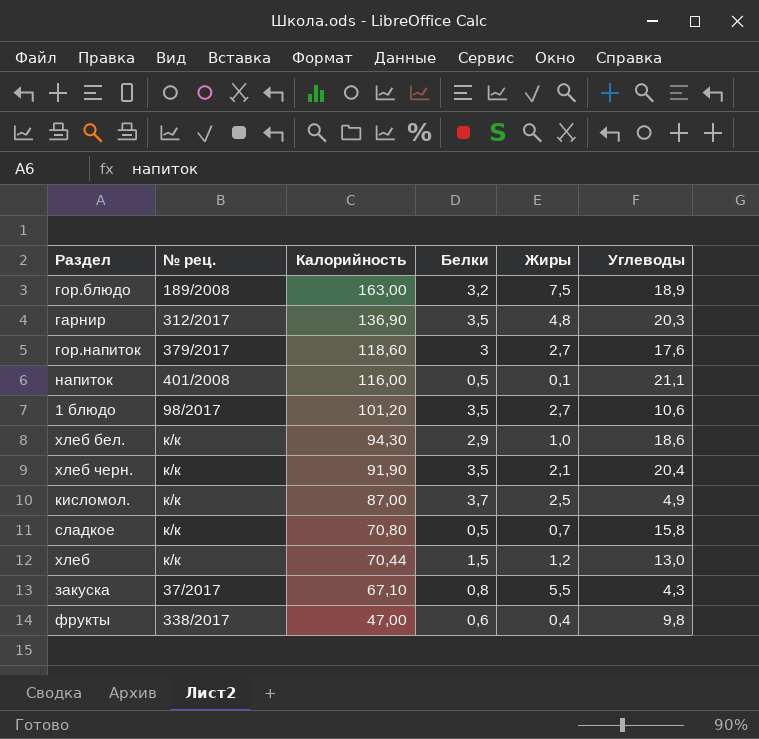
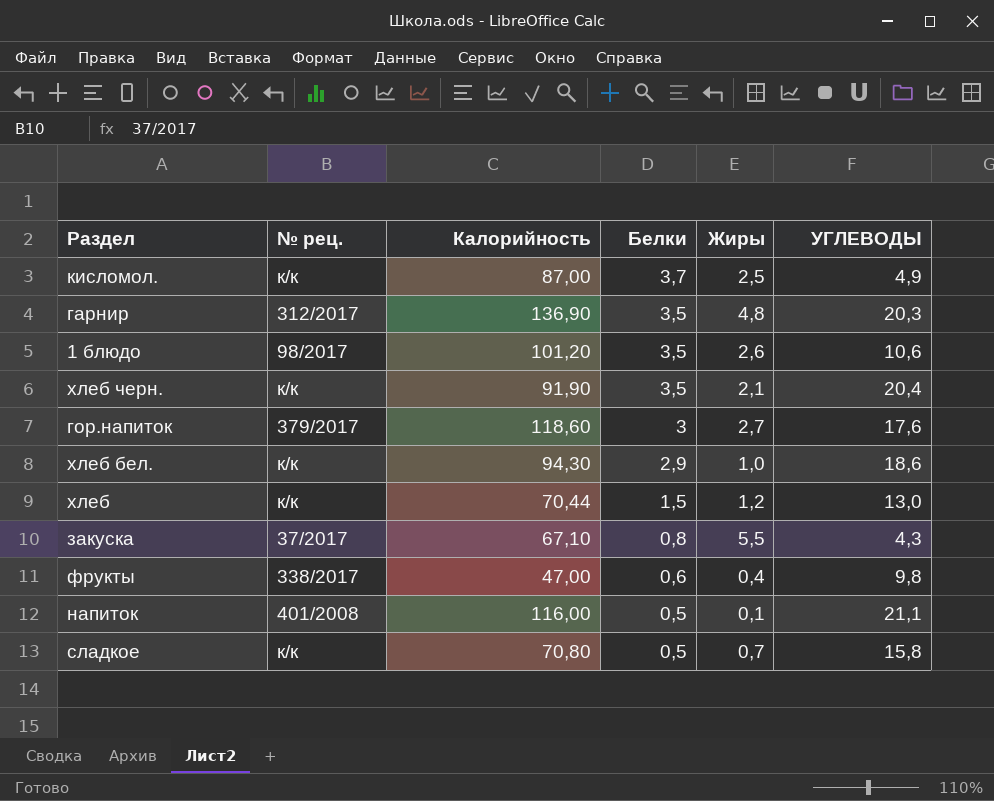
row order: Калорийность descending -> Белки descending
column name: Углеводы -> УГЛЕВОДЫ
row гор.блюдо: 189/2008 | 163,00 | 3,2 | 7,5 | 18,9 -> none
1 блюдо | Жиры: 2,7 -> 2,6

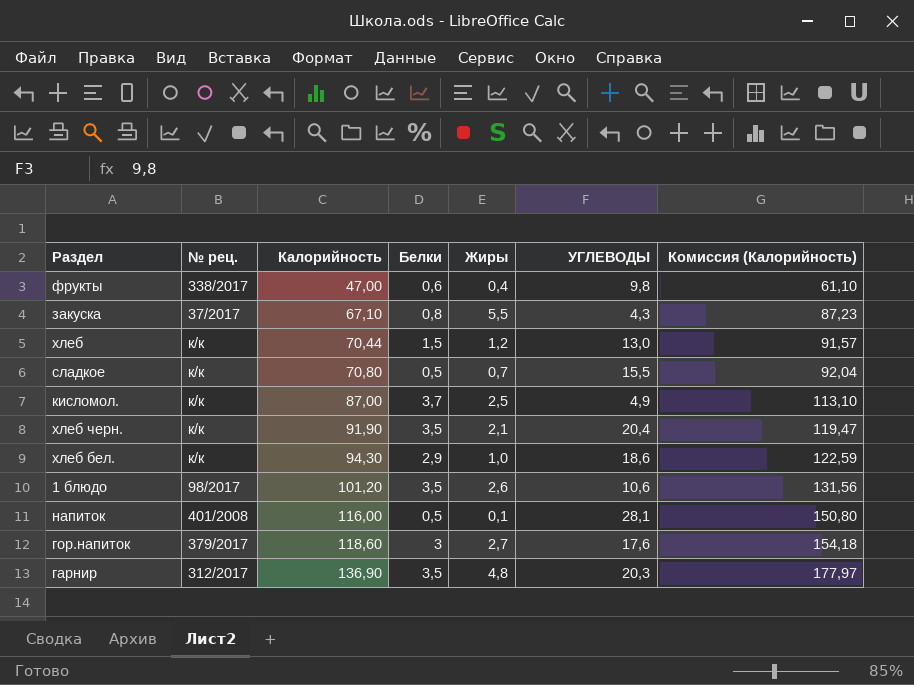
row order: Белки descending -> Калорийность ascending
column Комиссия (Калорийность) | formula: none -> [Калорийность] * 1,3
сладкое | УГЛЕВОДЫ: 15,8 -> 15,5
напиток | УГЛЕВОДЫ: 21,1 -> 28,1

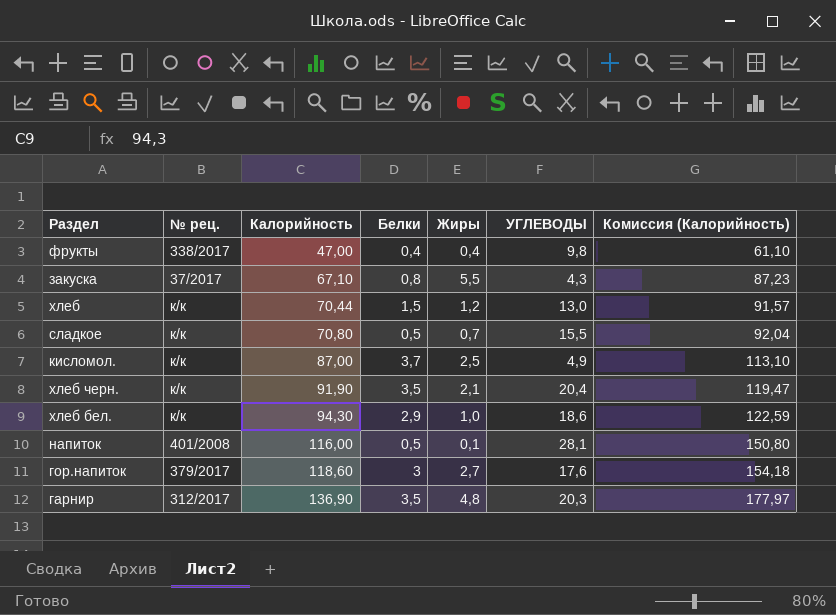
row 1 блюдо: 98/2017 | 101,20 | 3,5 | 2,6 | 10,6 | 131,56 -> none
фрукты | Белки: 0,6 -> 0,4

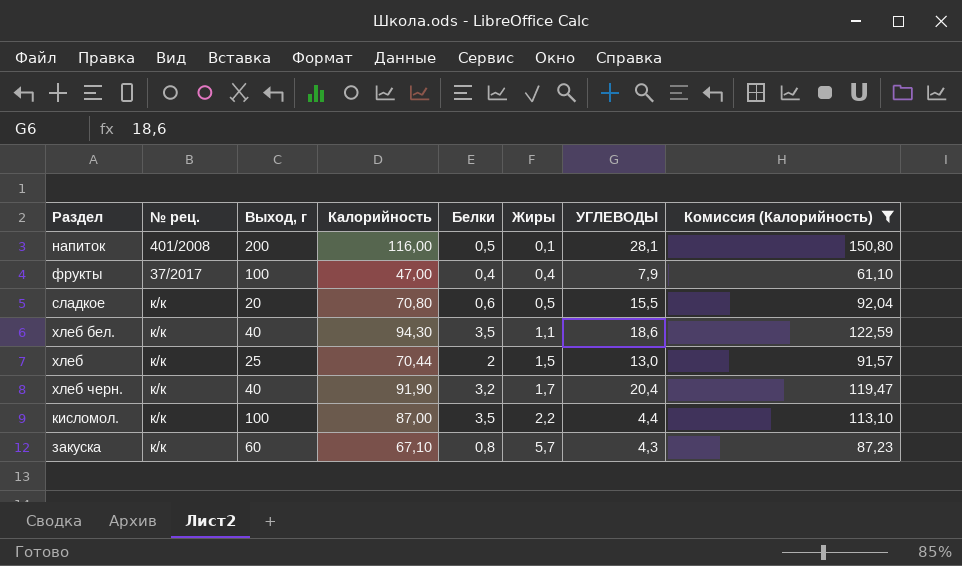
filter: none -> Комиссия (Калорийность) <= 150,80
row order: Калорийность ascending -> Жиры ascending
column Выход, г | position: none -> 3
фрукты | № рец.: 338/2017 -> 37/2017
фрукты | УГЛЕВОДЫ: 9,8 -> 7,9
сладкое | Белки: 0,5 -> 0,6
сладкое | Жиры: 0,7 -> 0,5
хлеб бел. | Белки: 2,9 -> 3,5
хлеб бел. | Жиры: 1,0 -> 1,1
хлеб | Белки: 1,5 -> 2
хлеб | Жиры: 1,2 -> 1,5
хлеб черн. | Белки: 3,5 -> 3,2
хлеб черн. | Жиры: 2,1 -> 1,7
кисломол. | Белки: 3,7 -> 3,5
кисломол. | Жиры: 2,5 -> 2,2
кисломол. | УГЛЕВОДЫ: 4,9 -> 4,4
закуска | № рец.: 37/2017 -> к/к
закуска | Жиры: 5,5 -> 5,7

